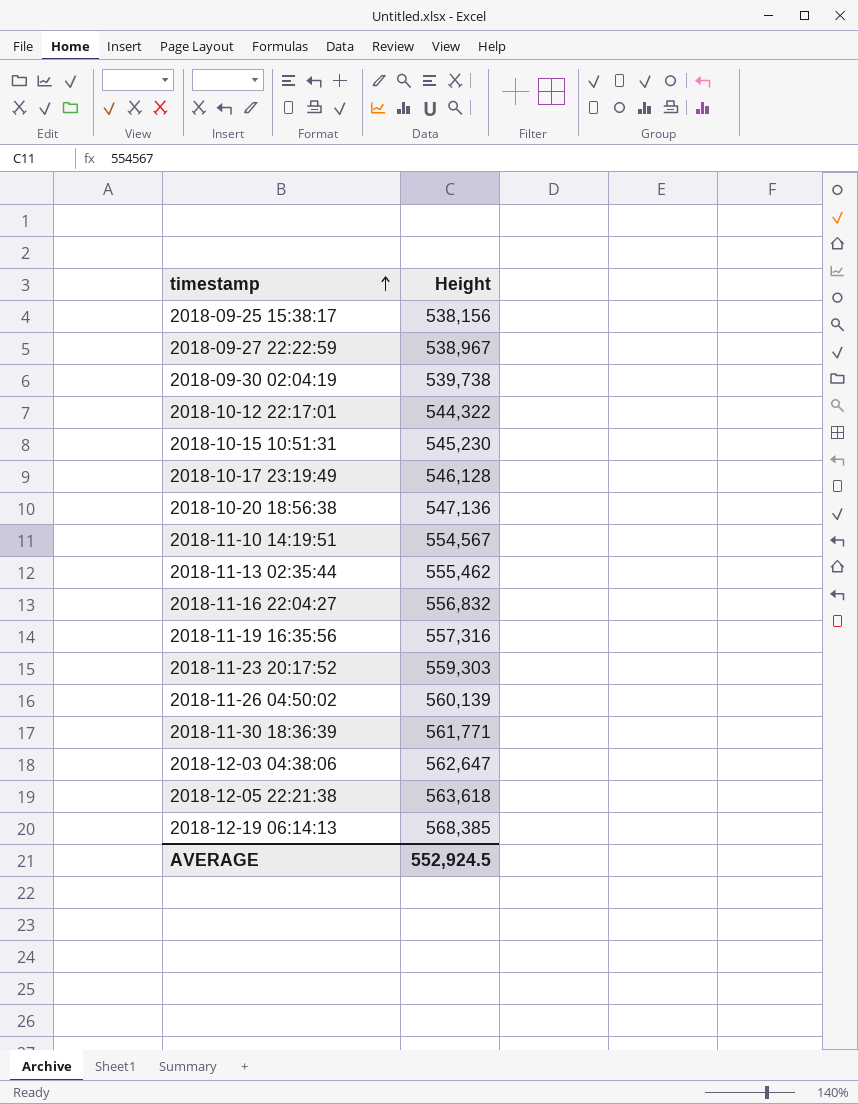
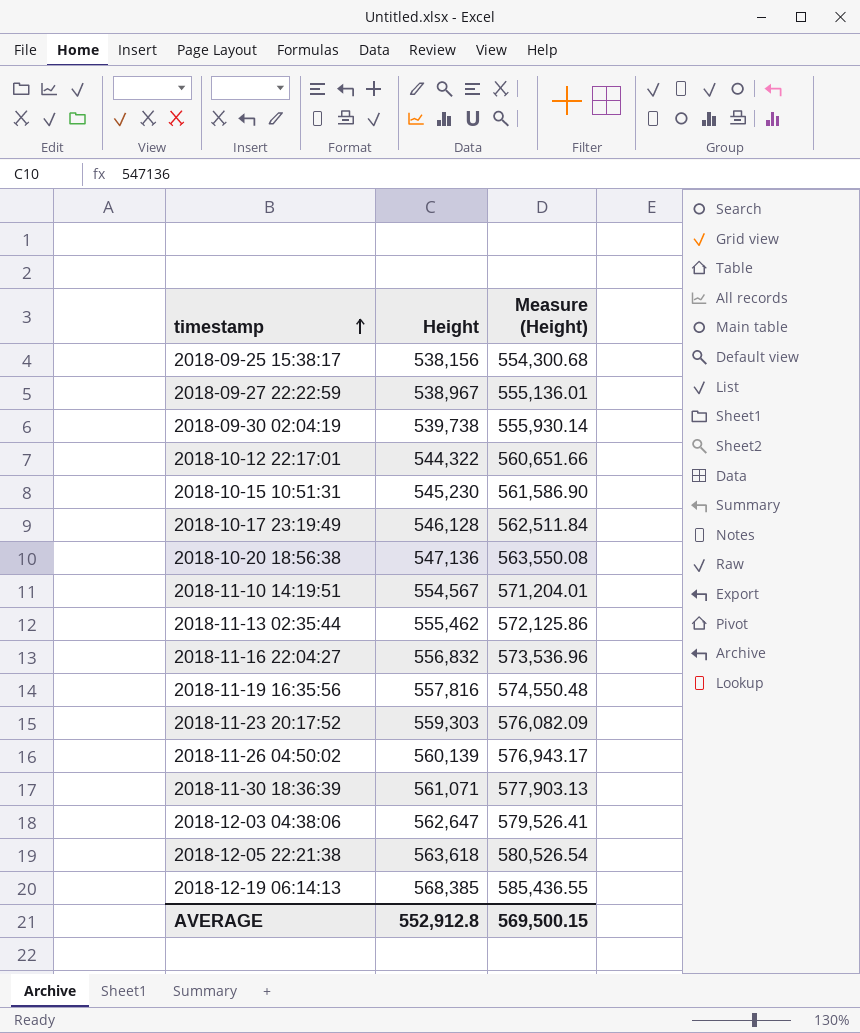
column Measure (Height) | formula: none -> [Height] * 1.03
2018-11-19 16:35:56 | Height: 557,316 -> 557,816
2018-11-30 18:36:39 | Height: 561,771 -> 561,071
AVERAGE | Height: 552,924.5 -> 552,912.8

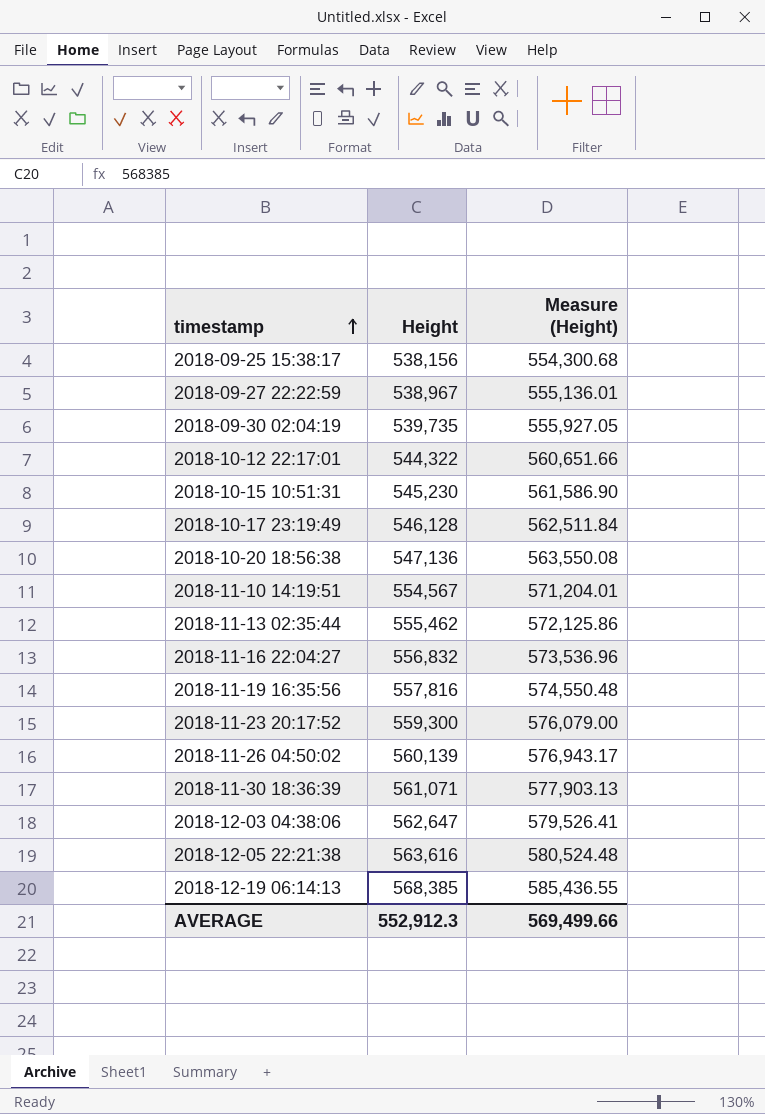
2018-09-30 02:04:19 | Height: 539,738 -> 539,735
2018-09-30 02:04:19 | Measure (Height): 555,930.14 -> 555,927.05
2018-11-23 20:17:52 | Height: 559,303 -> 559,300
2018-11-23 20:17:52 | Measure (Height): 576,082.09 -> 576,079.00
2018-12-05 22:21:38 | Height: 563,618 -> 563,616
2018-12-05 22:21:38 | Measure (Height): 580,526.54 -> 580,524.48
AVERAGE | Height: 552,912.8 -> 552,912.3
AVERAGE | Measure (Height): 569,500.15 -> 569,499.66

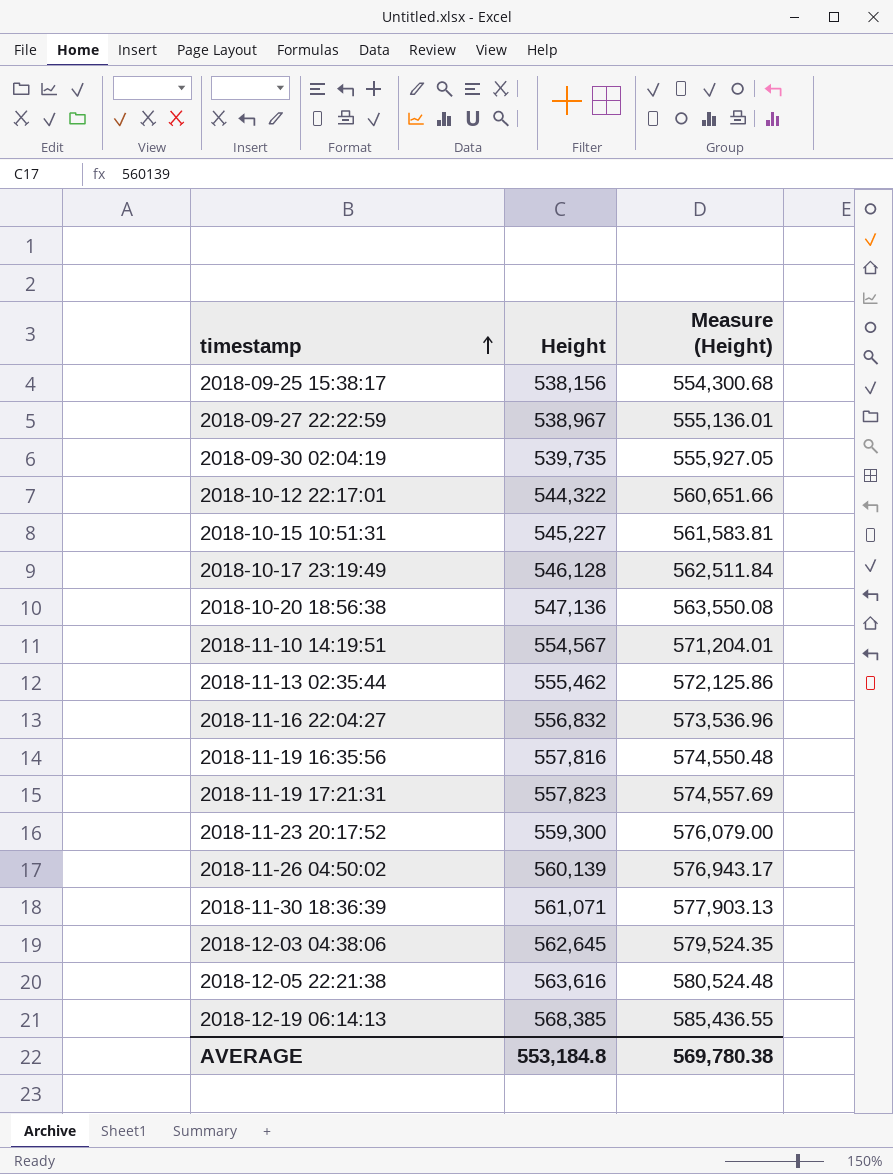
2018-10-15 10:51:31 | Height: 545,230 -> 545,227
2018-10-15 10:51:31 | Measure (Height): 561,586.90 -> 561,583.81
row 2018-11-19 17:21:31: none -> 557,823 | 574,557.69
2018-12-03 04:38:06 | Height: 562,647 -> 562,645
2018-12-03 04:38:06 | Measure (Height): 579,526.41 -> 579,524.35
AVERAGE | Height: 552,912.3 -> 553,184.8
AVERAGE | Measure (Height): 569,499.66 -> 569,780.38

